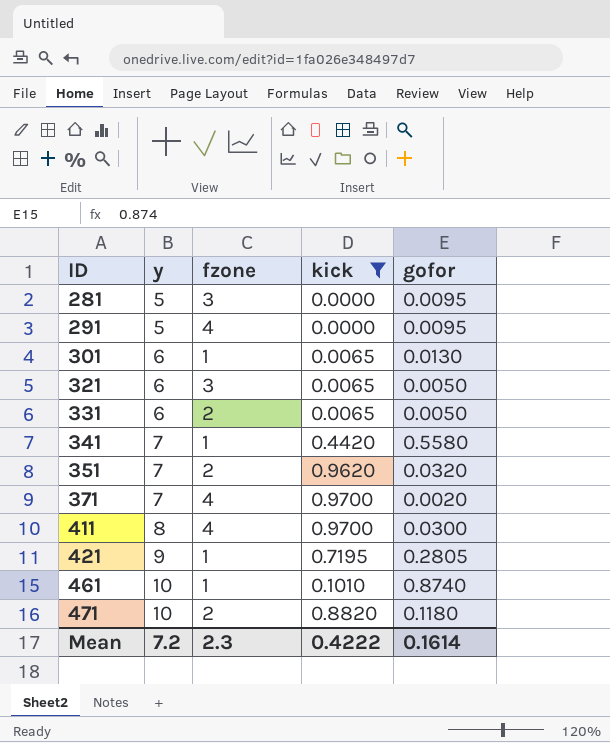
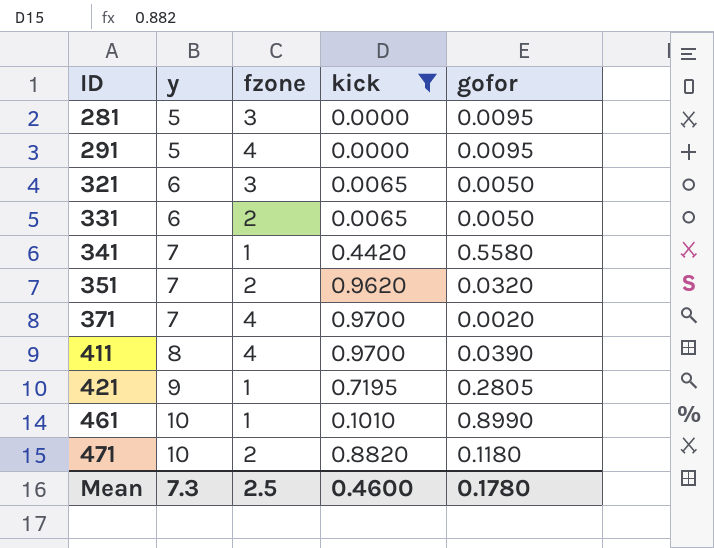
row 301: 6 | 1 | 0.0065 | 0.0130 -> none
411 | gofor: 0.0300 -> 0.0390
461 | gofor: 0.8740 -> 0.8990
Mean | y: 7.2 -> 7.3
Mean | fzone: 2.3 -> 2.5
Mean | kick: 0.4222 -> 0.4600
Mean | gofor: 0.1614 -> 0.1780

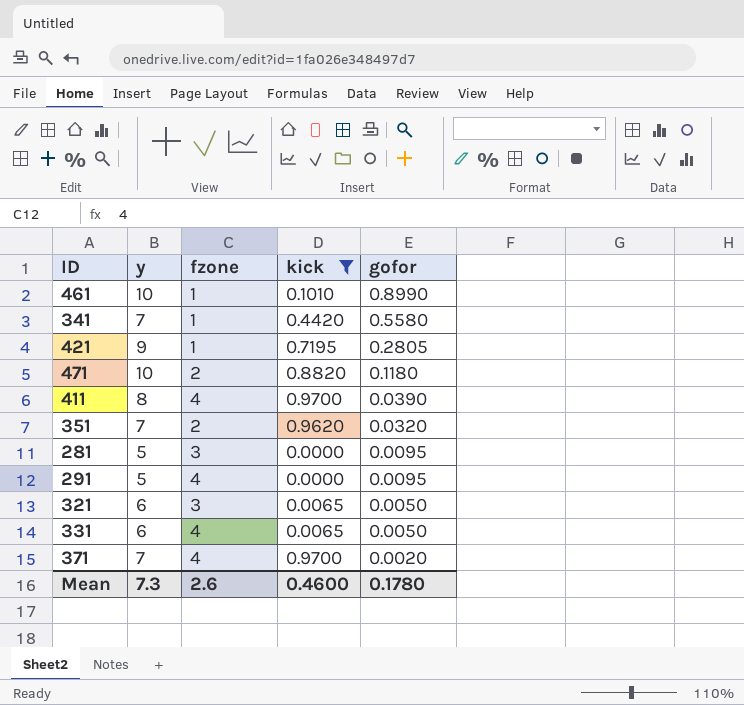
row order: ID ascending -> gofor descending
331 | fzone: 2 -> 4
Mean | fzone: 2.5 -> 2.6

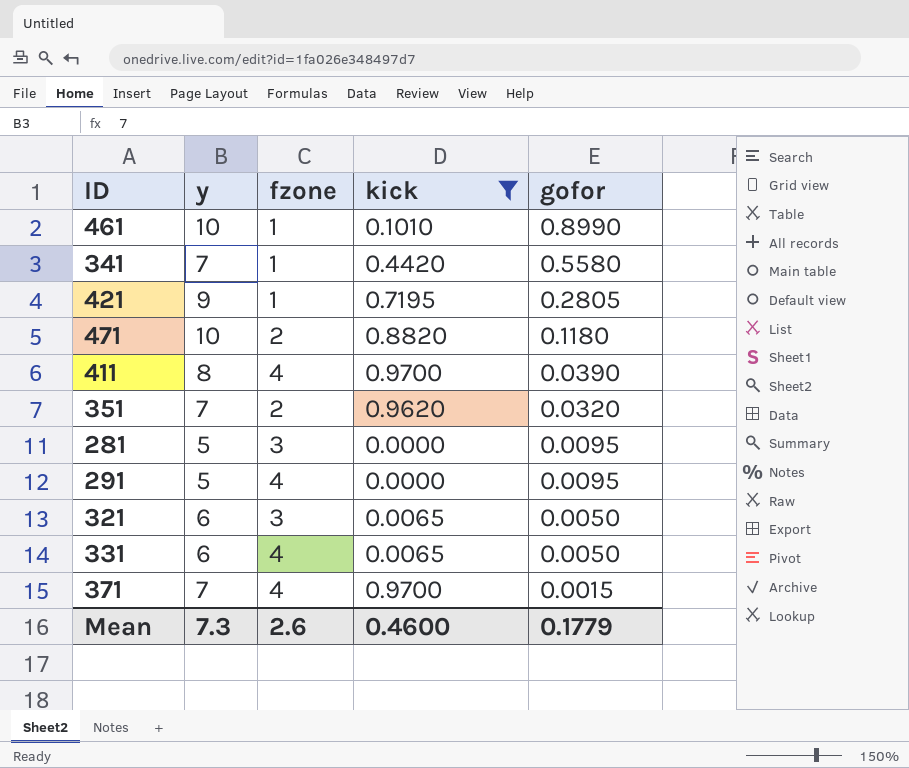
371 | gofor: 0.0020 -> 0.0015
Mean | gofor: 0.1780 -> 0.1779

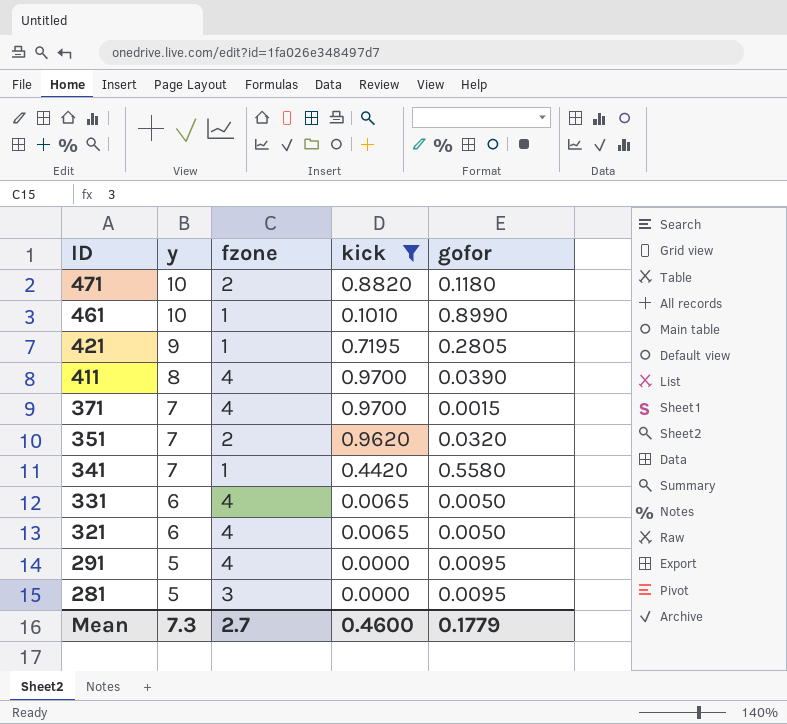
row order: gofor descending -> ID descending
321 | fzone: 3 -> 4
Mean | fzone: 2.6 -> 2.7

